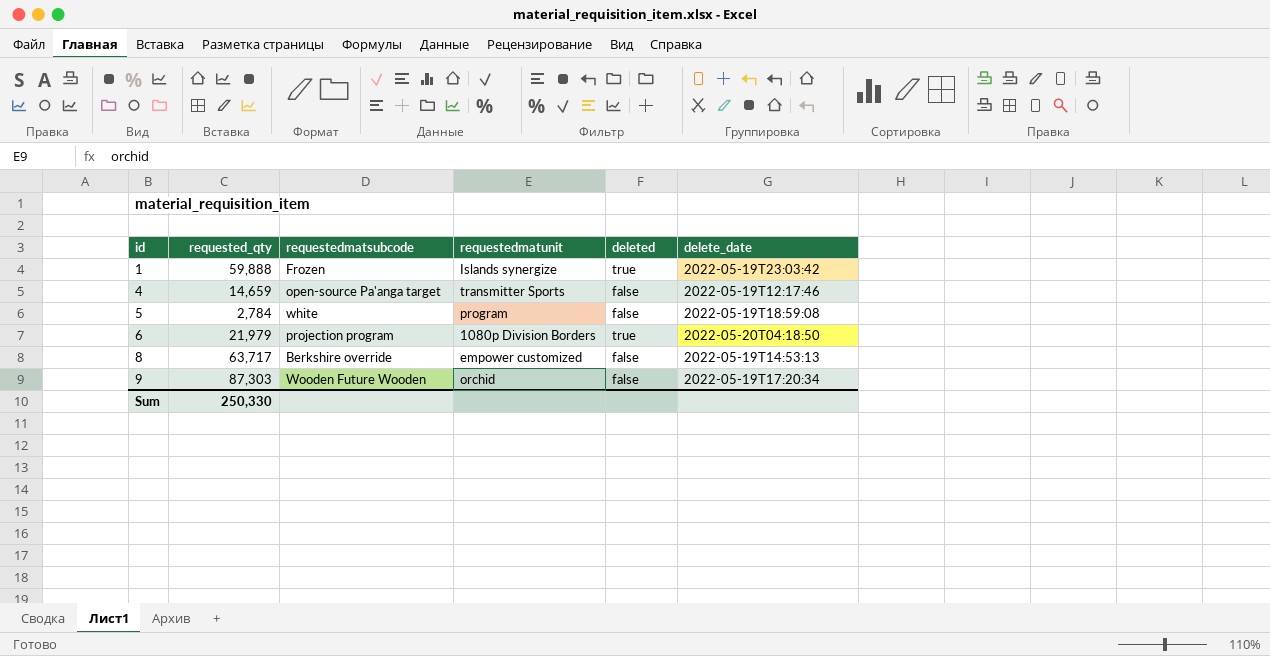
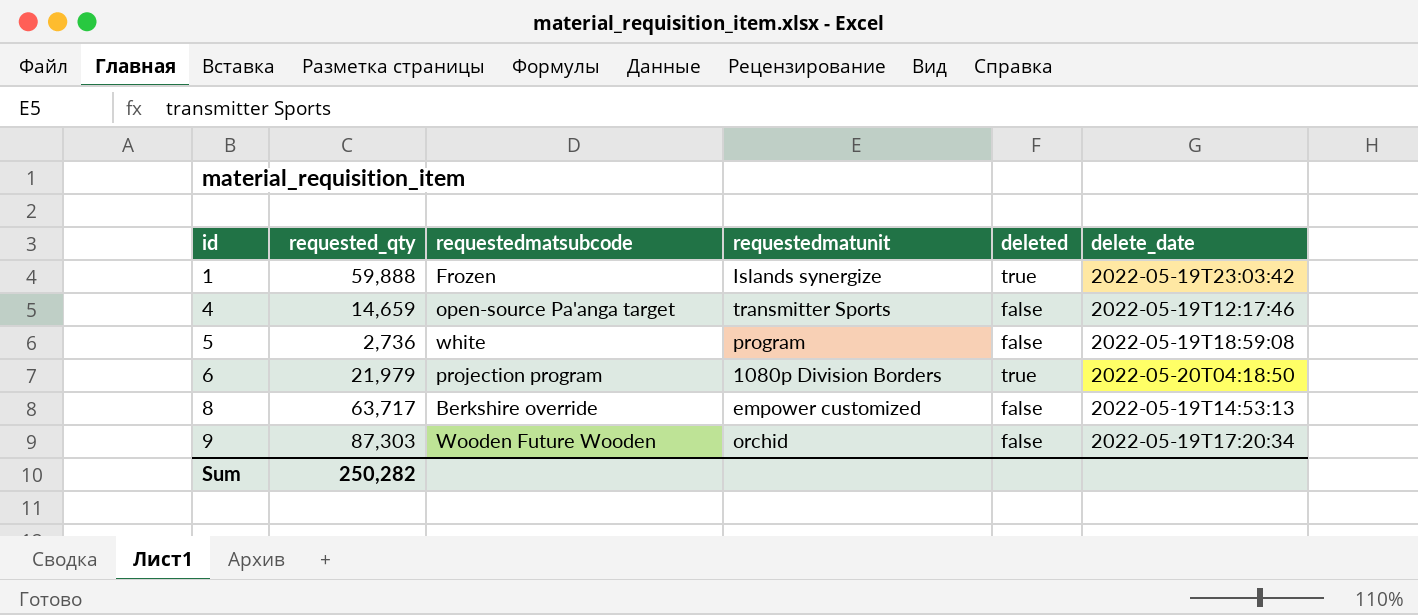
5 | requested_qty: 2,784 -> 2,736
Sum | requested_qty: 250,330 -> 250,282

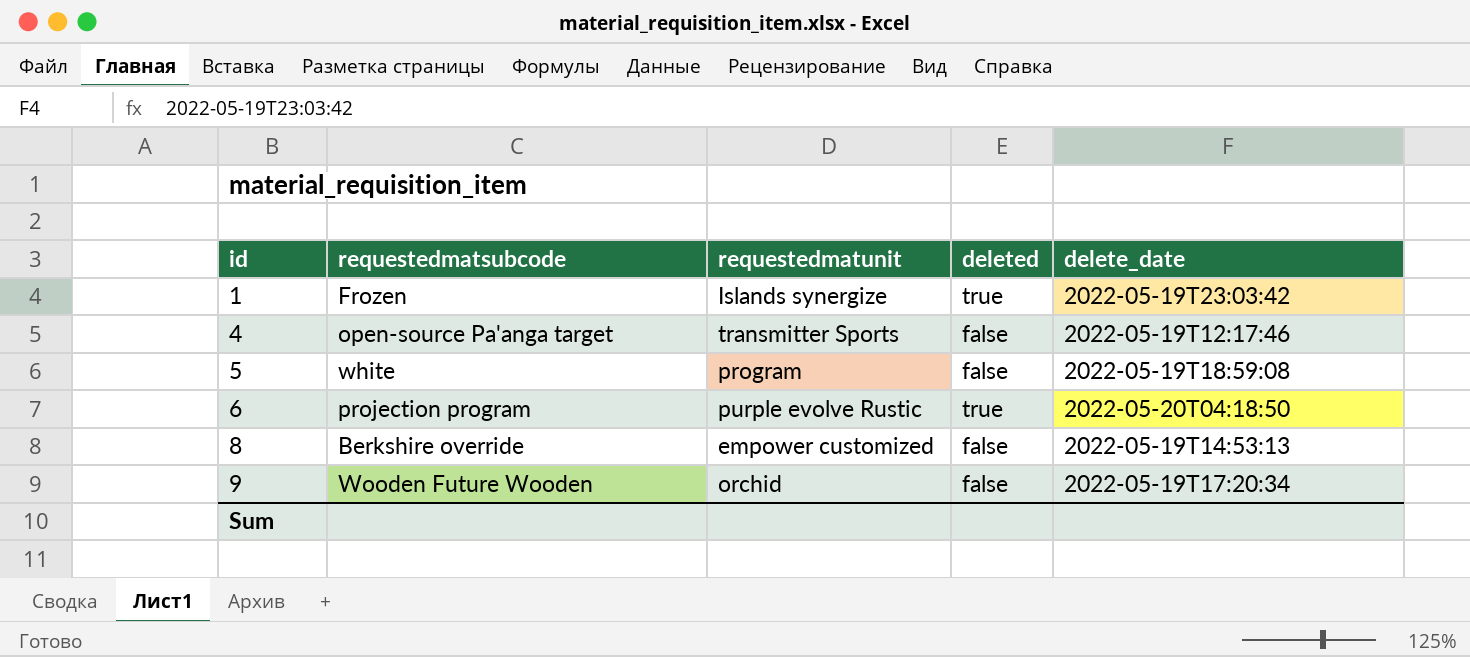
column requested_qty | position: 2 -> none
6 | requestedmatunit: 1080p Division Borders -> purple evolve Rustic

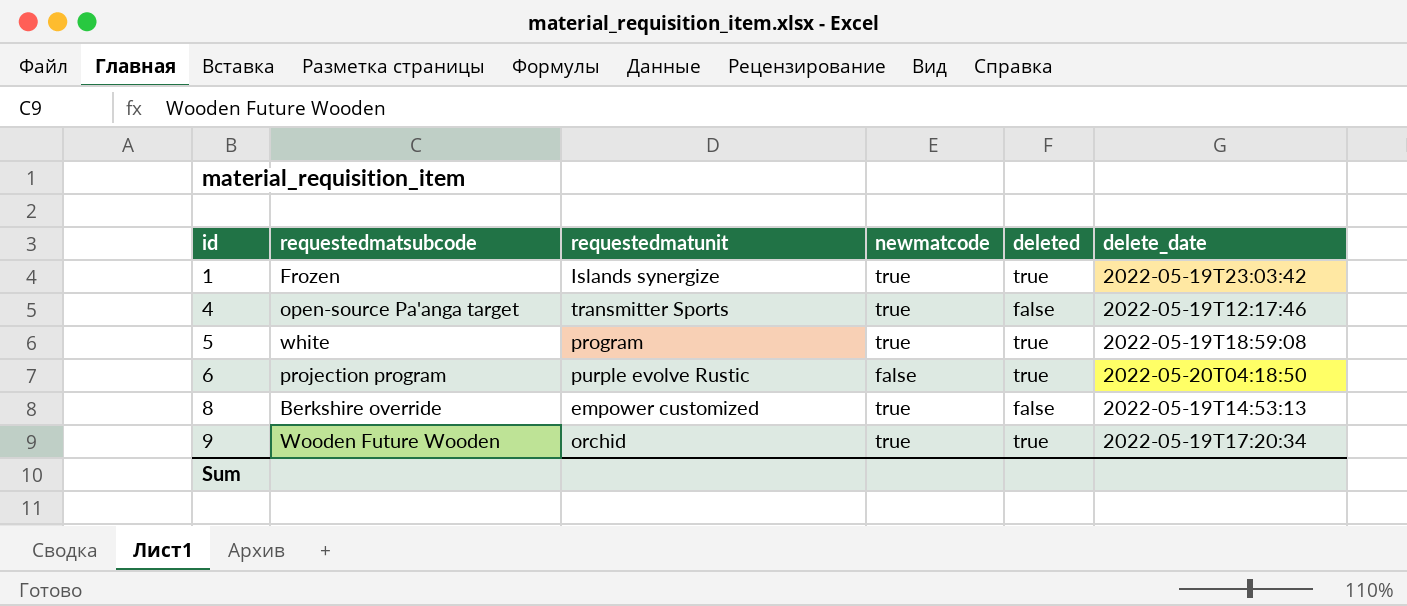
column newmatcode | position: none -> 4
5 | deleted: false -> true
9 | deleted: false -> true

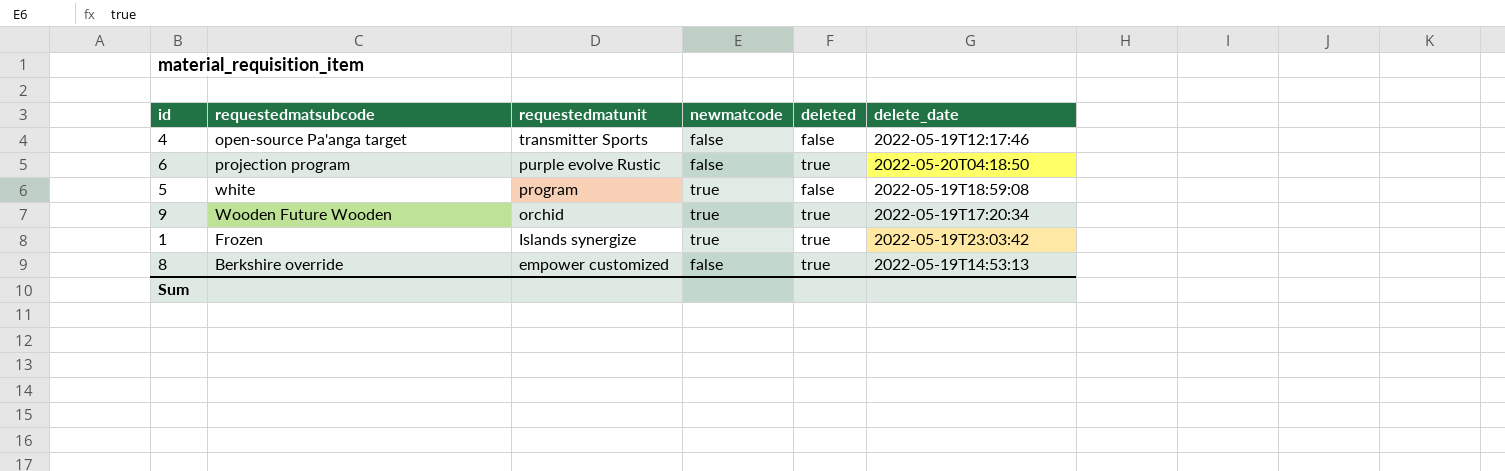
row order: id ascending -> requestedmatunit descending
4 | newmatcode: true -> false
5 | deleted: true -> false
8 | newmatcode: true -> false
8 | deleted: false -> true

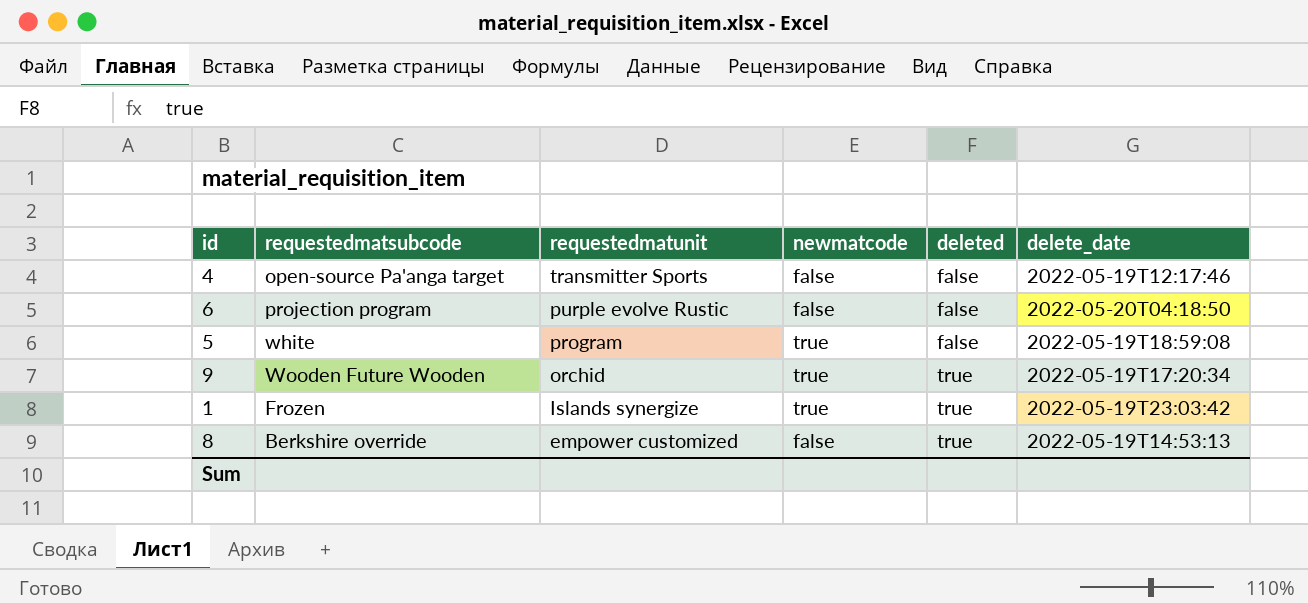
6 | deleted: true -> false

